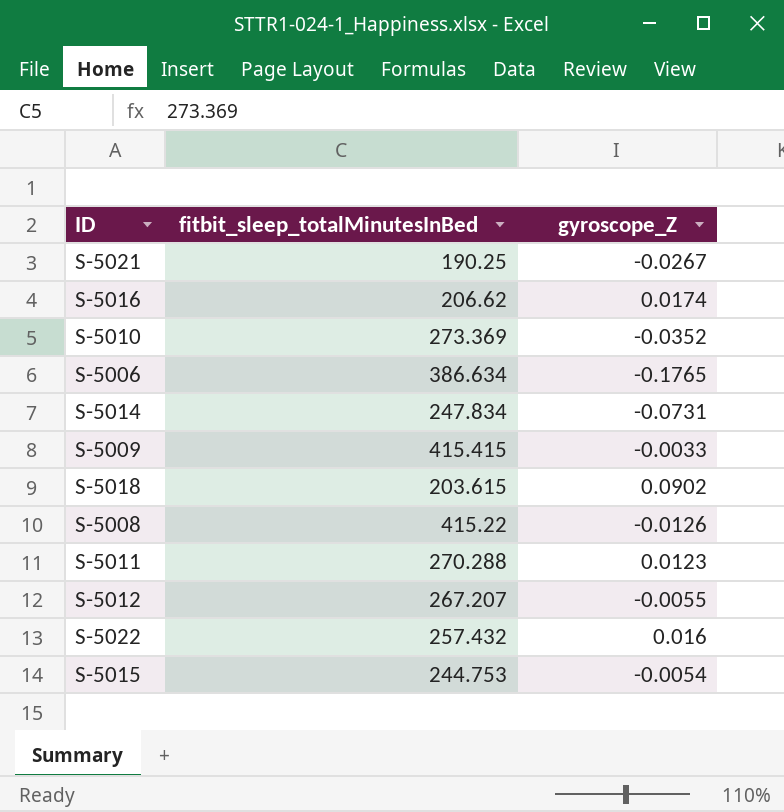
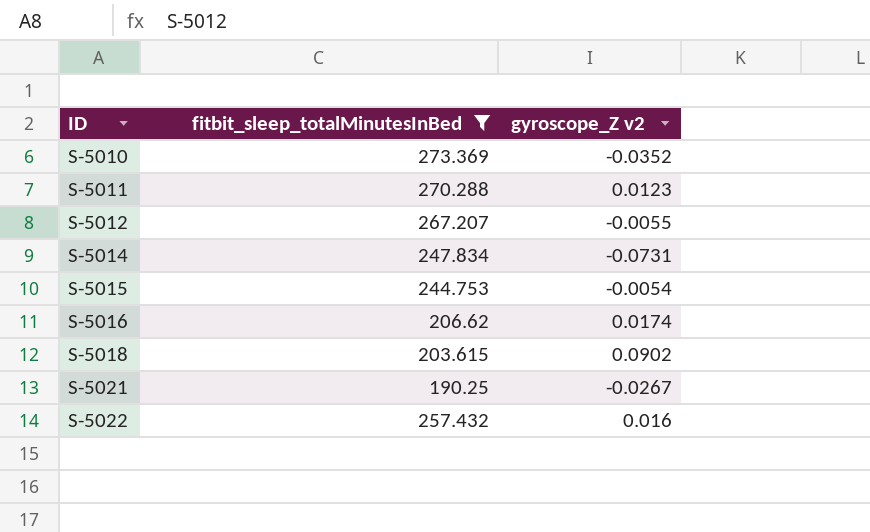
filter: none -> fitbit_sleep_totalMinutesInBed <= 273.369
row order: none -> ID ascending
column name: gyroscope_Z -> gyroscope_Z v2

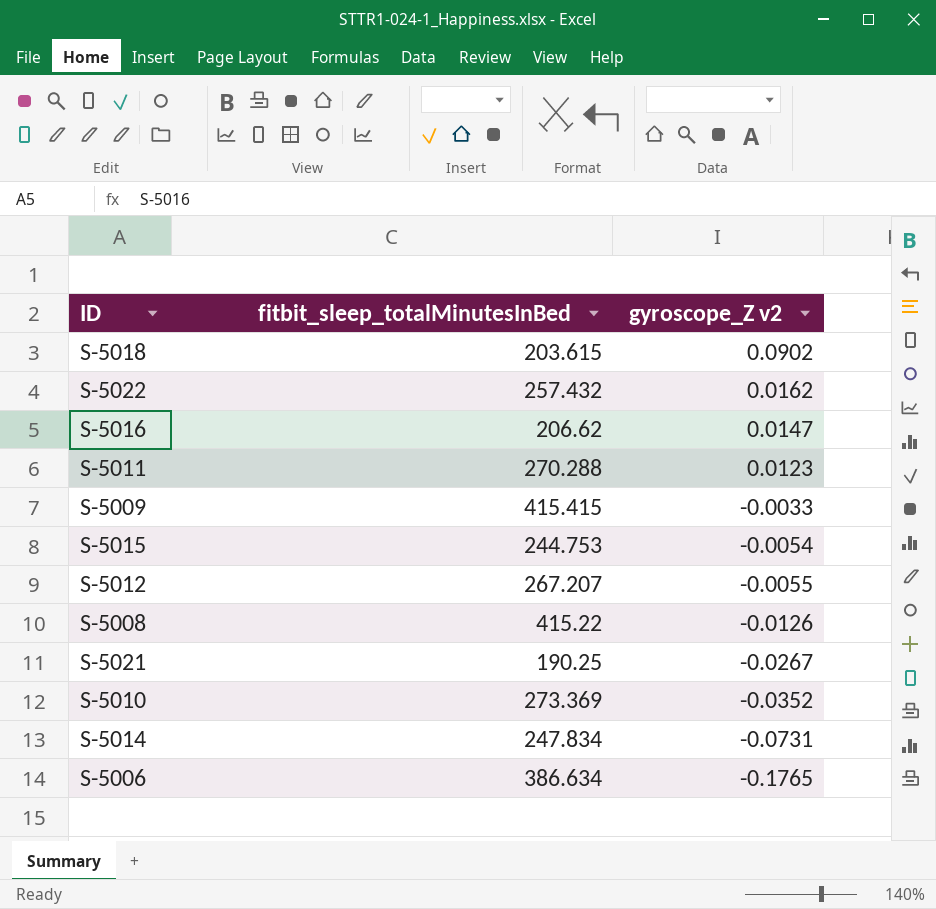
filter: fitbit_sleep_totalMinutesInBed <= 273.369 -> none
row order: ID ascending -> gyroscope_Z v2 descending
S-5022 | gyroscope_Z v2: 0.016 -> 0.0162
S-5016 | gyroscope_Z v2: 0.0174 -> 0.0147

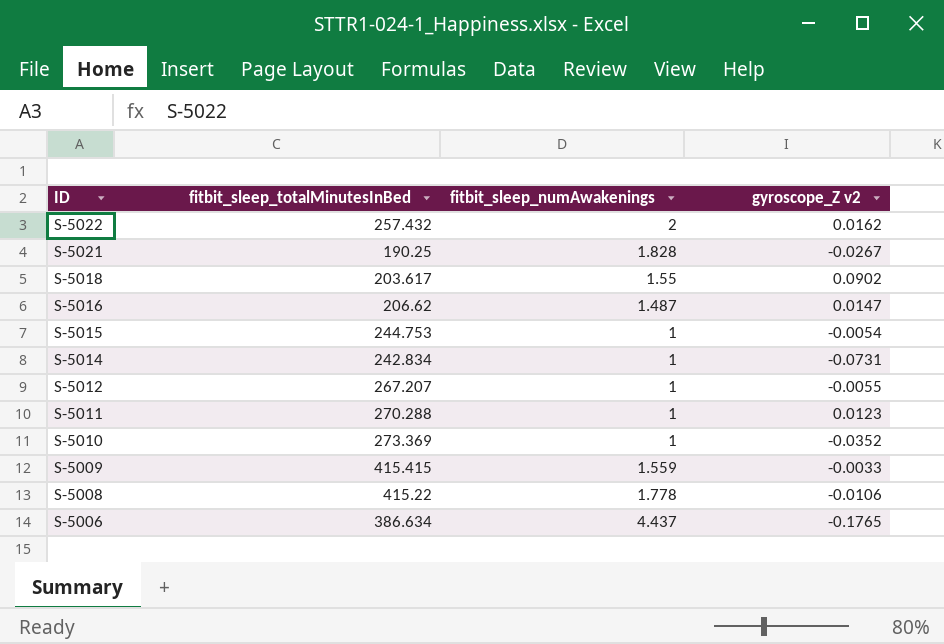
row order: gyroscope_Z v2 descending -> ID descending
column fitbit_sleep_numAwakenings | position: none -> 3
S-5018 | fitbit_sleep_totalMinutesInBed: 203.615 -> 203.617
S-5014 | fitbit_sleep_totalMinutesInBed: 247.834 -> 242.834
S-5008 | gyroscope_Z v2: -0.0126 -> -0.0106

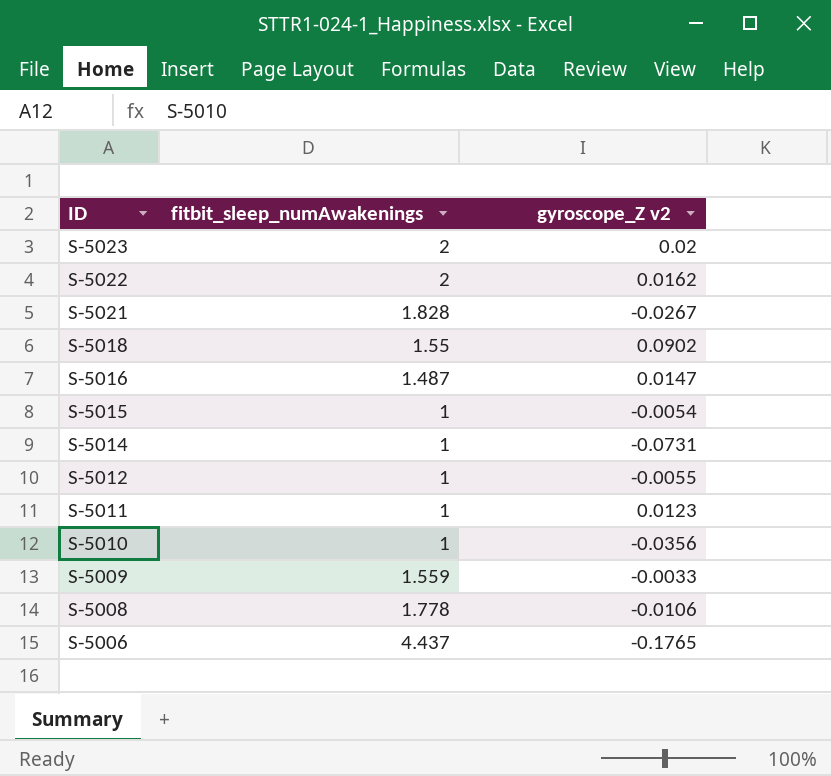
column fitbit_sleep_totalMinutesInBed | position: 2 -> none
row S-5023: none -> 2 | 0.02
S-5010 | gyroscope_Z v2: -0.0352 -> -0.0356

